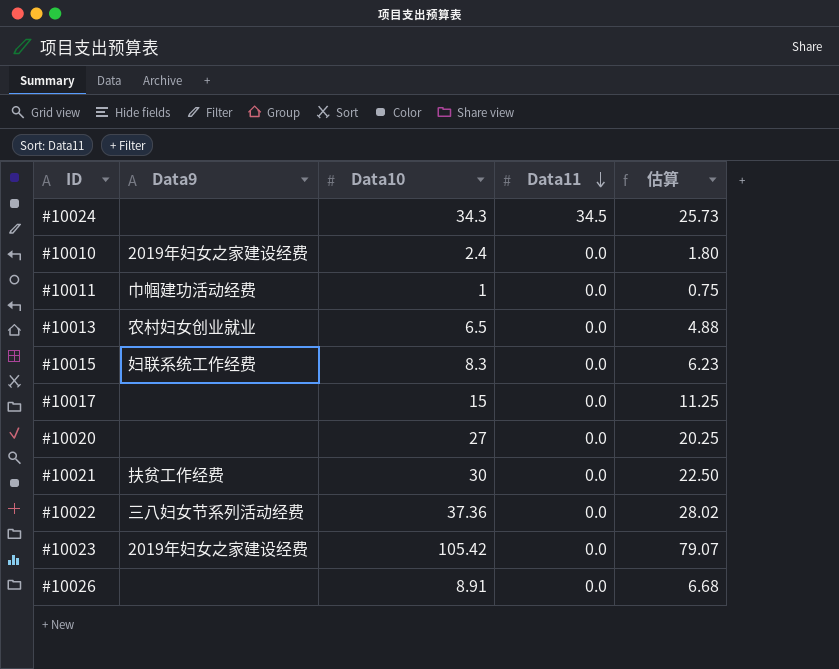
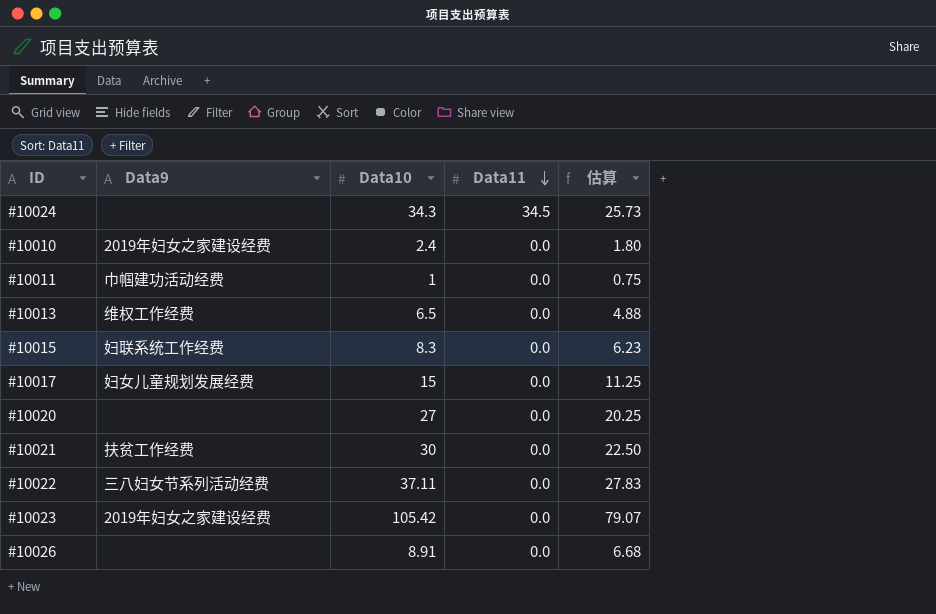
#10013 | Data9: 农村妇女创业就业 -> 维权工作经费
#10017 | Data9: none -> 妇女儿童规划发展经费
#10022 | Data10: 37.36 -> 37.11
#10022 | 估算: 28.02 -> 27.83

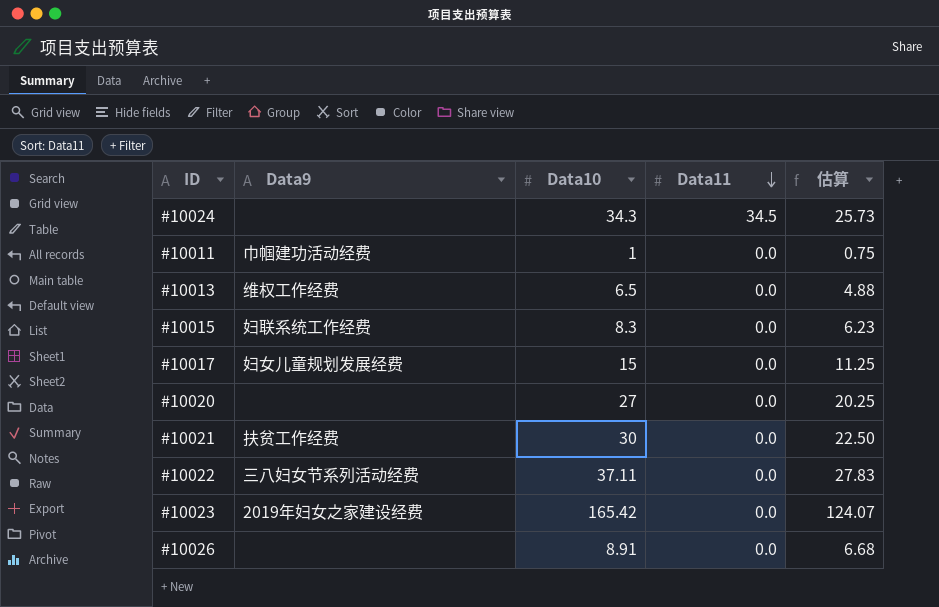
row #10010: 2019年妇女之家建设经费 | 2.4 | 0.0 | 1.80 -> none
#10023 | Data10: 105.42 -> 165.42
#10023 | 估算: 79.07 -> 124.07

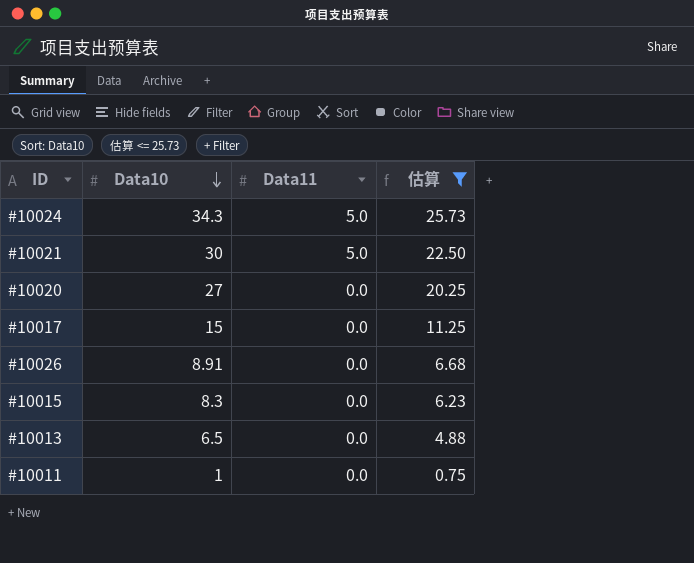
filter: none -> 估算 <= 25.73
row order: Data11 descending -> Data10 descending
column Data9 | position: 2 -> none
#10024 | Data11: 34.5 -> 5.0
#10021 | Data11: 0.0 -> 5.0

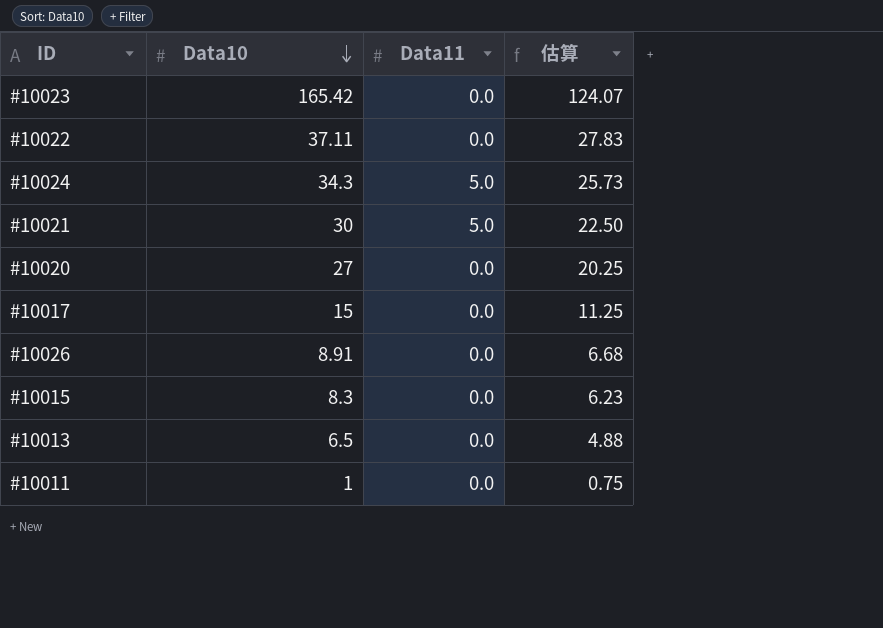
filter: 估算 <= 25.73 -> none

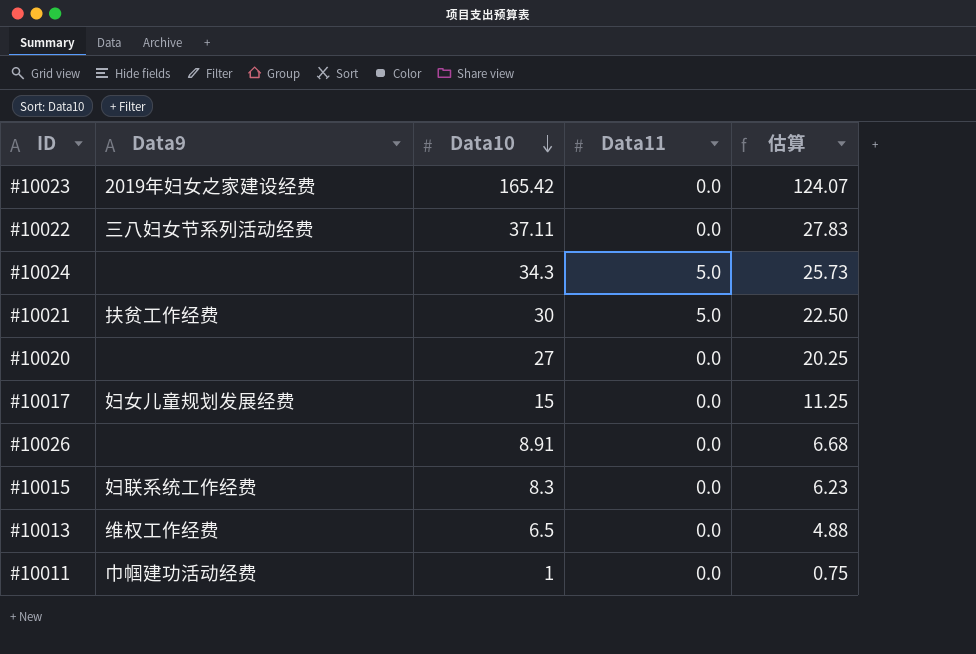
column Data9 | position: none -> 2

